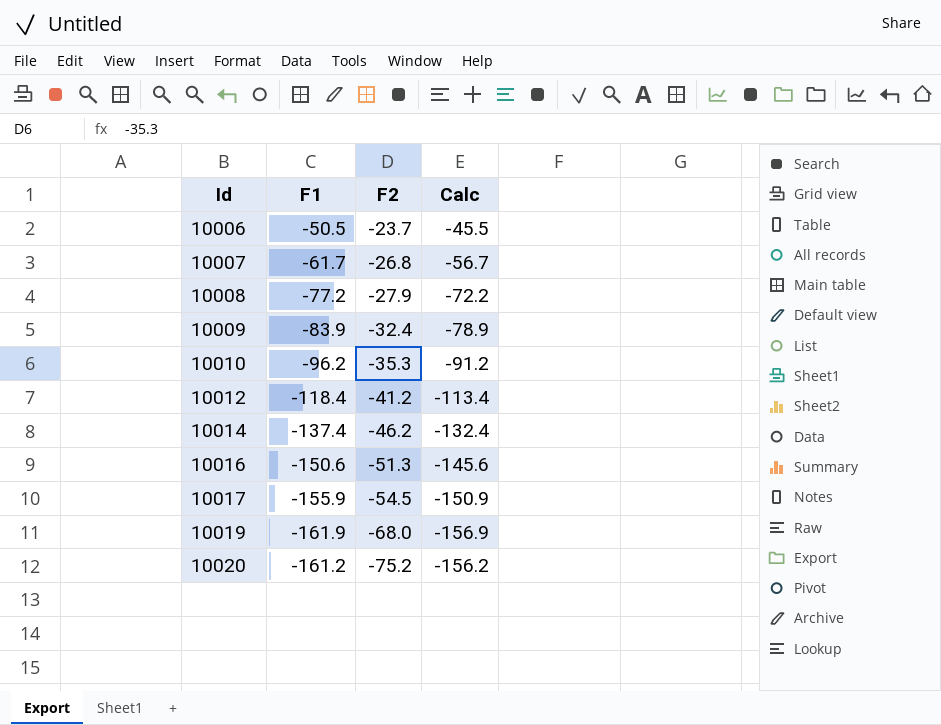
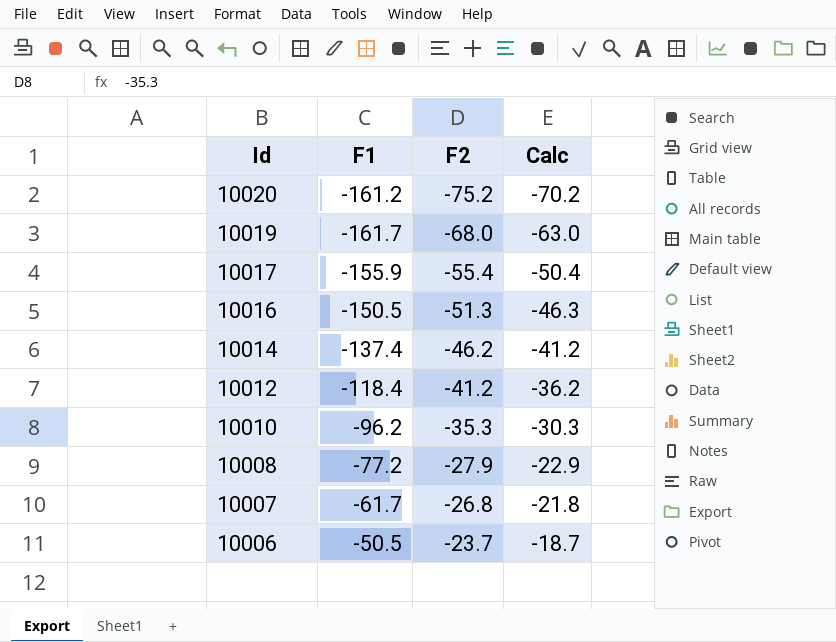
row order: Id ascending -> Id descending
column Calc | formula: [F1] + 5 -> [F2] + 5
row 10009: -83.9 | -32.4 | -78.9 -> none
10019 | F1: -161.9 -> -161.7
10017 | F2: -54.5 -> -55.4
10016 | F1: -150.6 -> -150.5

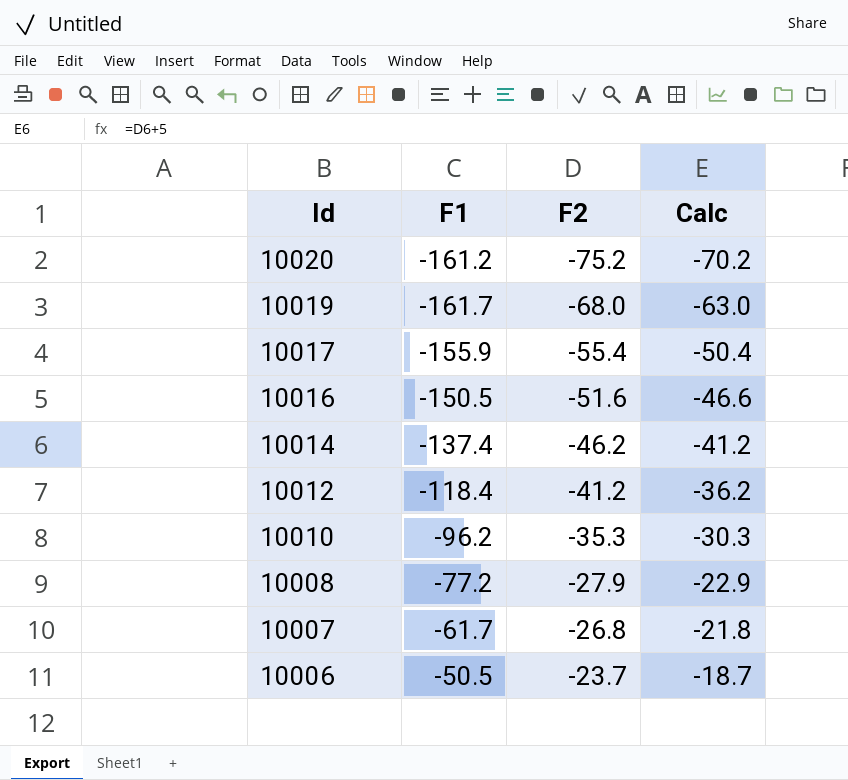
10016 | F2: -51.3 -> -51.6
10016 | Calc: -46.3 -> -46.6

